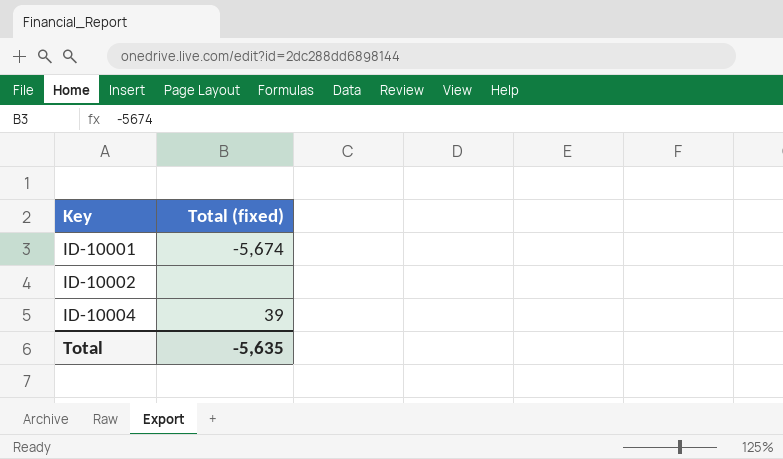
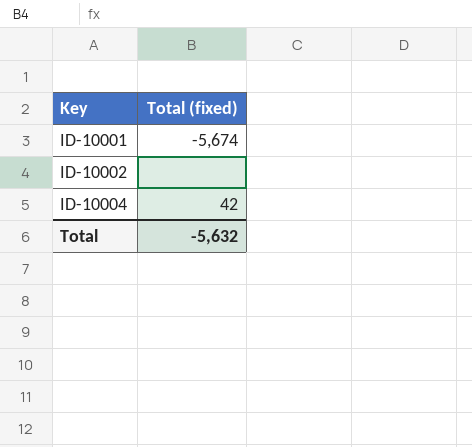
ID-10004 | Total (fixed): 39 -> 42
Total | Total (fixed): -5,635 -> -5,632

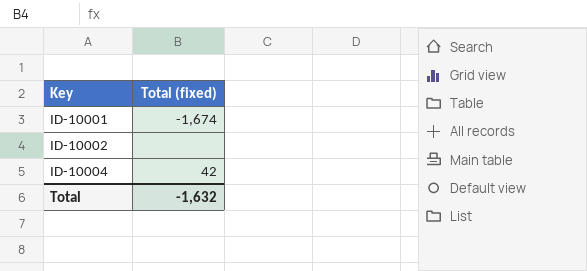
ID-10001 | Total (fixed): -5,674 -> -1,674
Total | Total (fixed): -5,632 -> -1,632

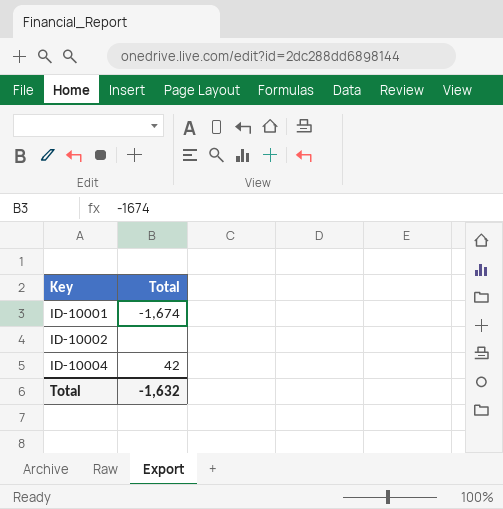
column name: Total (fixed) -> Total

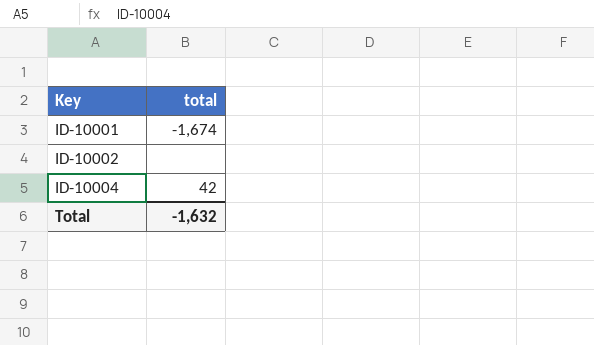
column name: Total -> total

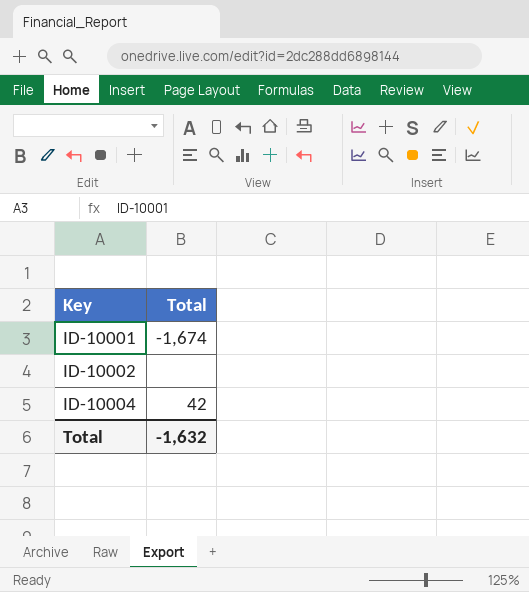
column name: total -> Total

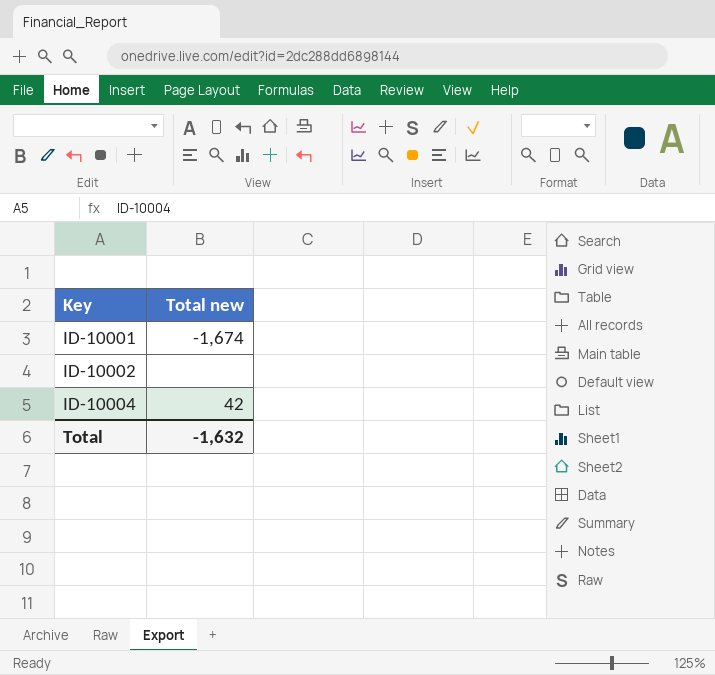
column name: Total -> Total new

